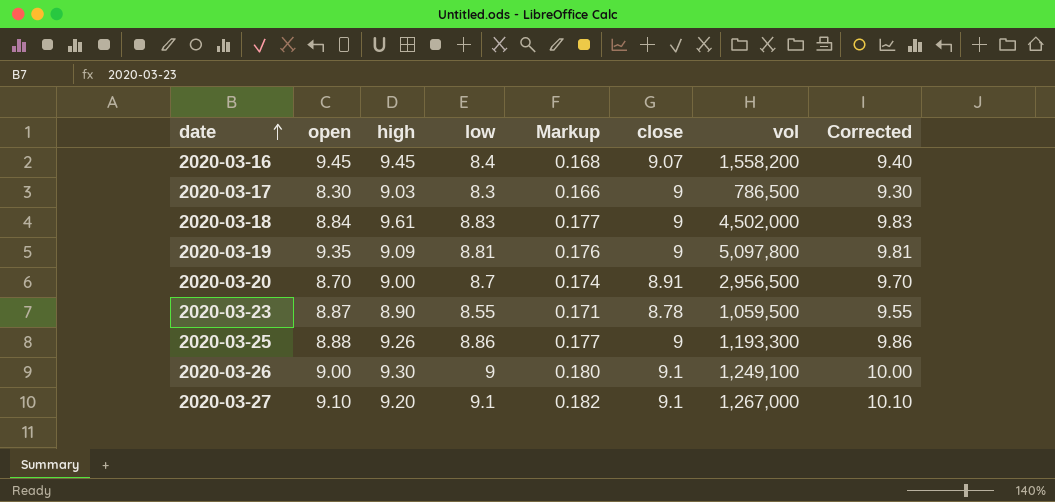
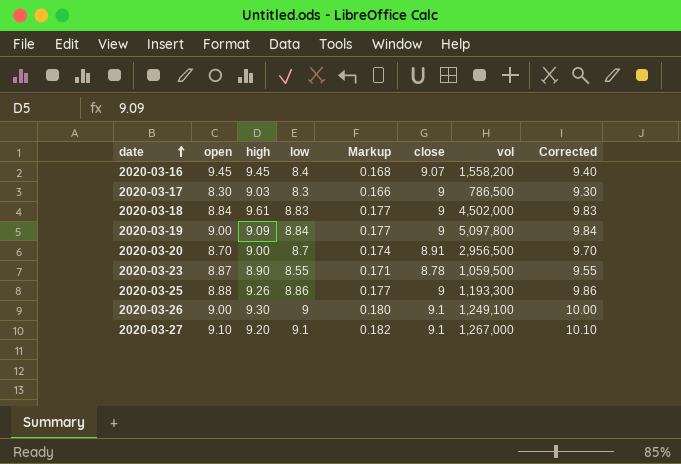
2020-03-19 | open: 9.35 -> 9.00
2020-03-19 | low: 8.81 -> 8.84
2020-03-19 | Markup: 0.176 -> 0.177
2020-03-19 | Corrected: 9.81 -> 9.84

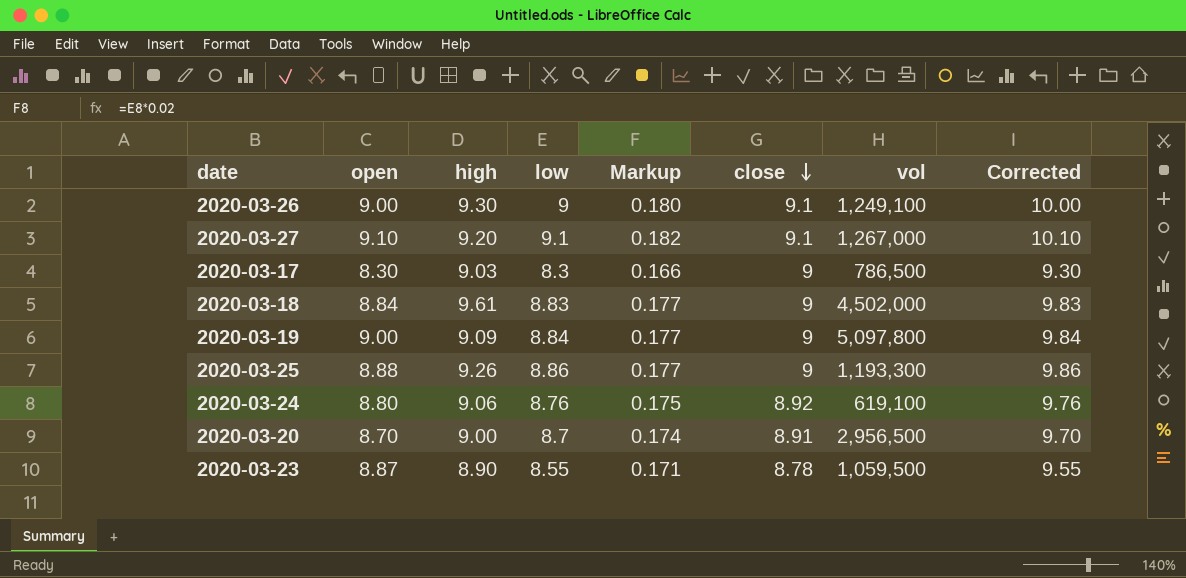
row order: date ascending -> close descending
row 2020-03-16: 9.45 | 9.45 | 8.4 | 0.168 | 9.07 | 1,558,200 | 9.40 -> none
row 2020-03-24: none -> 8.80 | 9.06 | 8.76 | 0.175 | 8.92 | 619,100 | 9.76

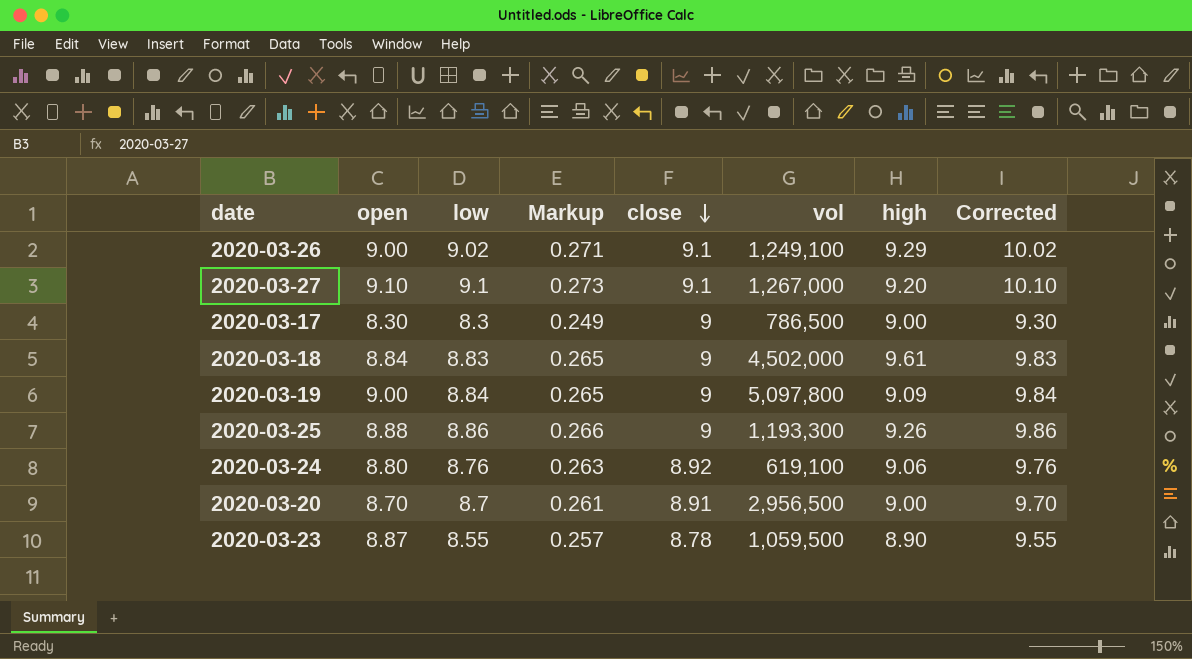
column Markup | formula: [low] * 0.02 -> [low] * 0.03
column high | position: 3 -> 7
2020-03-26 | low: 9 -> 9.02
2020-03-26 | high: 9.30 -> 9.29
2020-03-26 | Corrected: 10.00 -> 10.02
2020-03-17 | high: 9.03 -> 9.00

